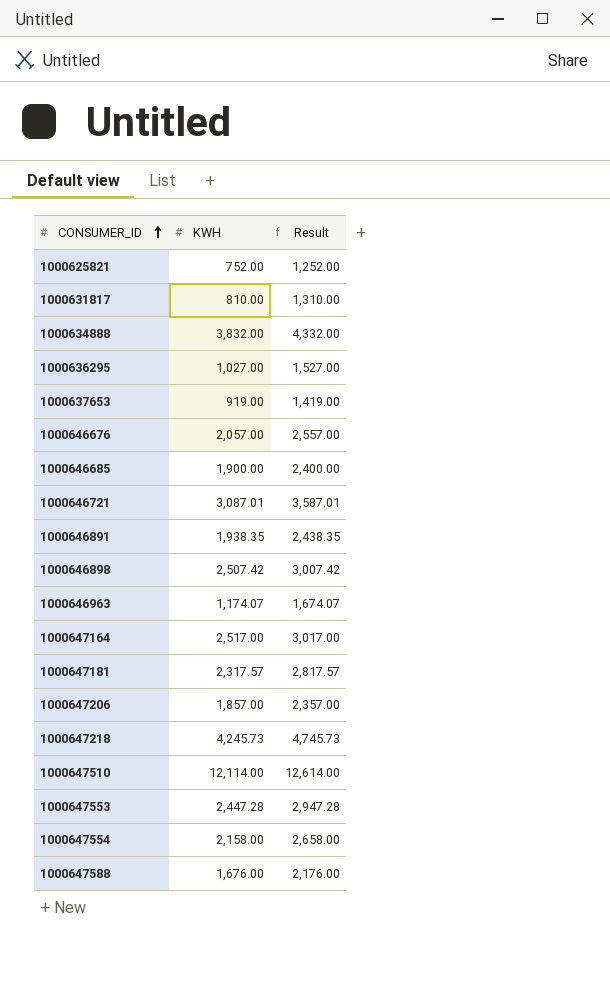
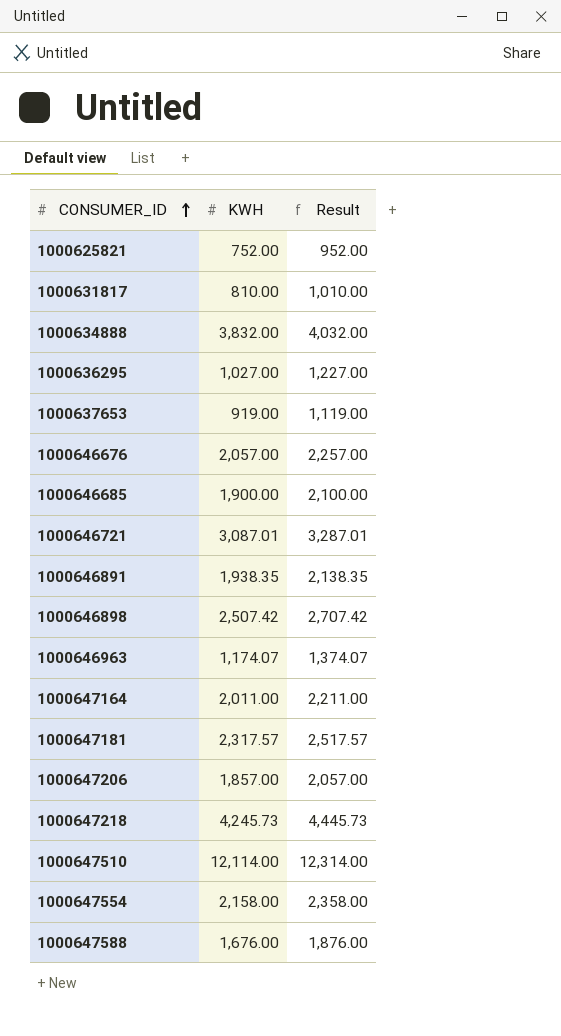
column Result | formula: [KWH] + 500 -> [KWH] + 200
row 1000647553: 2,447.28 | 2,947.28 -> none
1000647164 | KWH: 2,517.00 -> 2,011.00

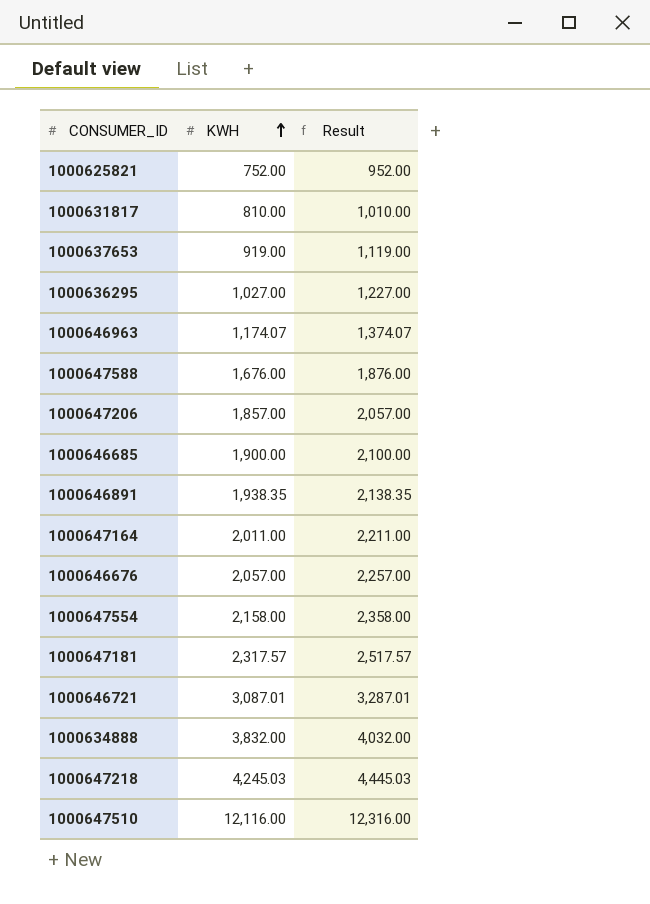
row order: CONSUMER_ID ascending -> KWH ascending
row 1000646898: 2,507.42 | 2,707.42 -> none
1000647218 | KWH: 4,245.73 -> 4,245.03
1000647218 | Result: 4,445.73 -> 4,445.03
1000647510 | KWH: 12,114.00 -> 12,116.00
1000647510 | Result: 12,314.00 -> 12,316.00

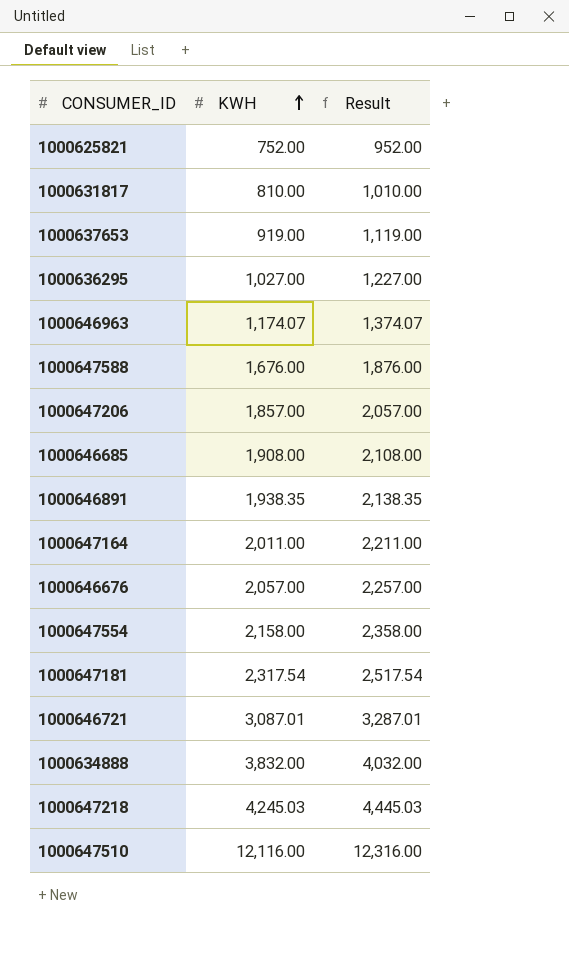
1000646685 | KWH: 1,900.00 -> 1,908.00
1000646685 | Result: 2,100.00 -> 2,108.00
1000647181 | KWH: 2,317.57 -> 2,317.54
1000647181 | Result: 2,517.57 -> 2,517.54

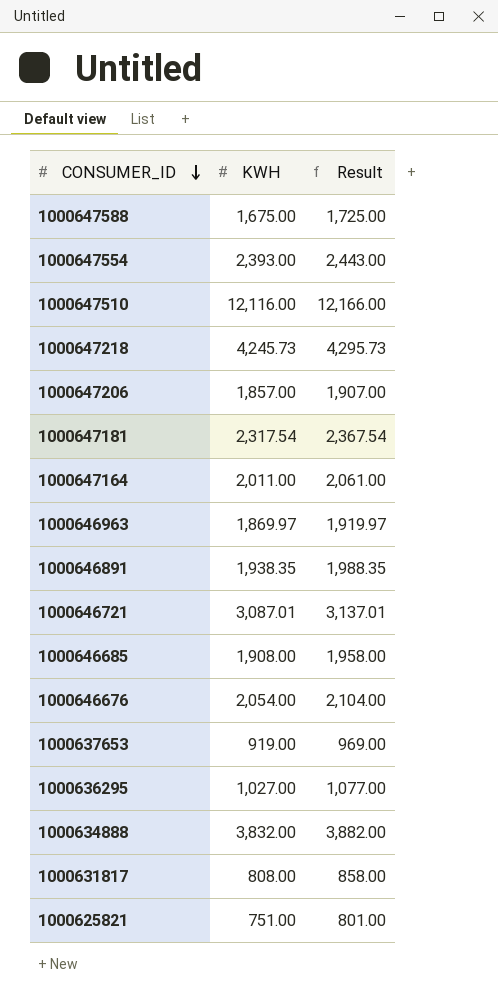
row order: KWH ascending -> CONSUMER_ID descending
column Result | formula: [KWH] + 200 -> [KWH] + 50
1000647588 | KWH: 1,676.00 -> 1,675.00
1000647554 | KWH: 2,158.00 -> 2,393.00
1000647218 | KWH: 4,245.03 -> 4,245.73
1000646963 | KWH: 1,174.07 -> 1,869.97
1000646676 | KWH: 2,057.00 -> 2,054.00
1000631817 | KWH: 810.00 -> 808.00
1000625821 | KWH: 752.00 -> 751.00

